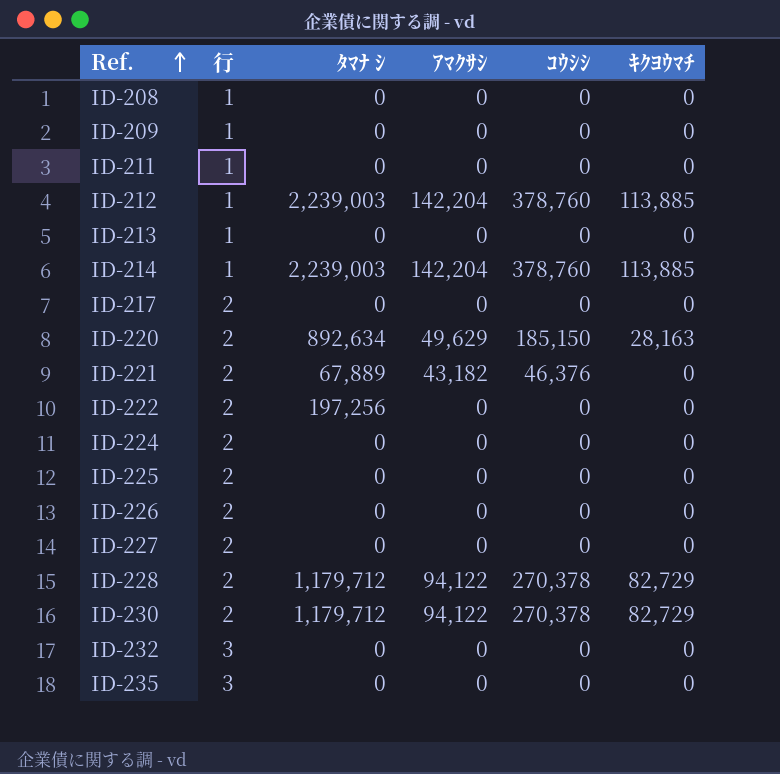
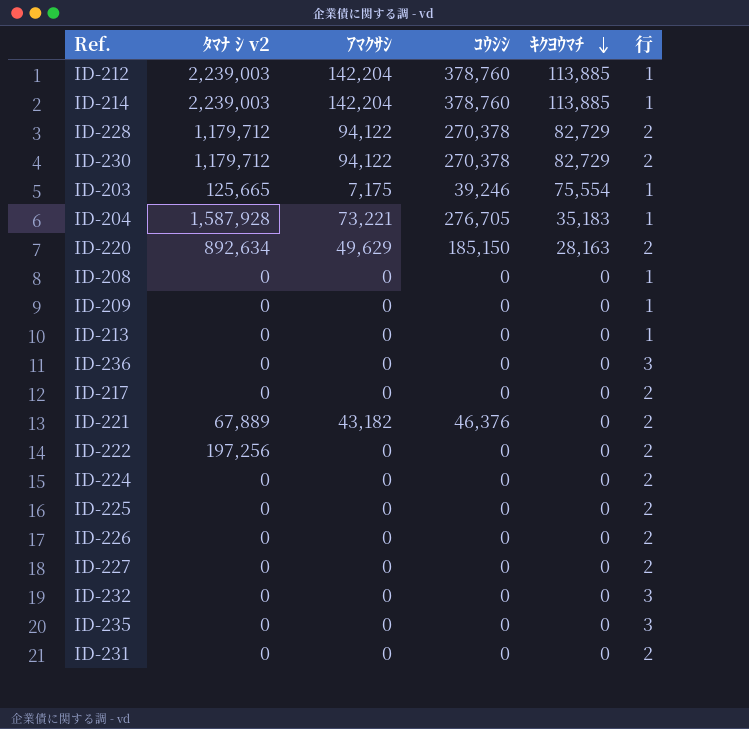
row order: Ref. ascending -> ｷｸﾖｳﾏﾁ descending
column name: ﾀﾏﾅ ｼ -> ﾀﾏﾅ ｼ v2
column 行 | position: 2 -> 6
row ID-211: 1 | 0 | 0 | 0 | 0 -> none
row ID-203: none -> 125,665 | 7,175 | 39,246 | 75,554 | 1
row ID-204: none -> 1,587,928 | 73,221 | 276,705 | 35,183 | 1
row ID-236: none -> 0 | 0 | 0 | 0 | 3
row ID-231: none -> 0 | 0 | 0 | 0 | 2

